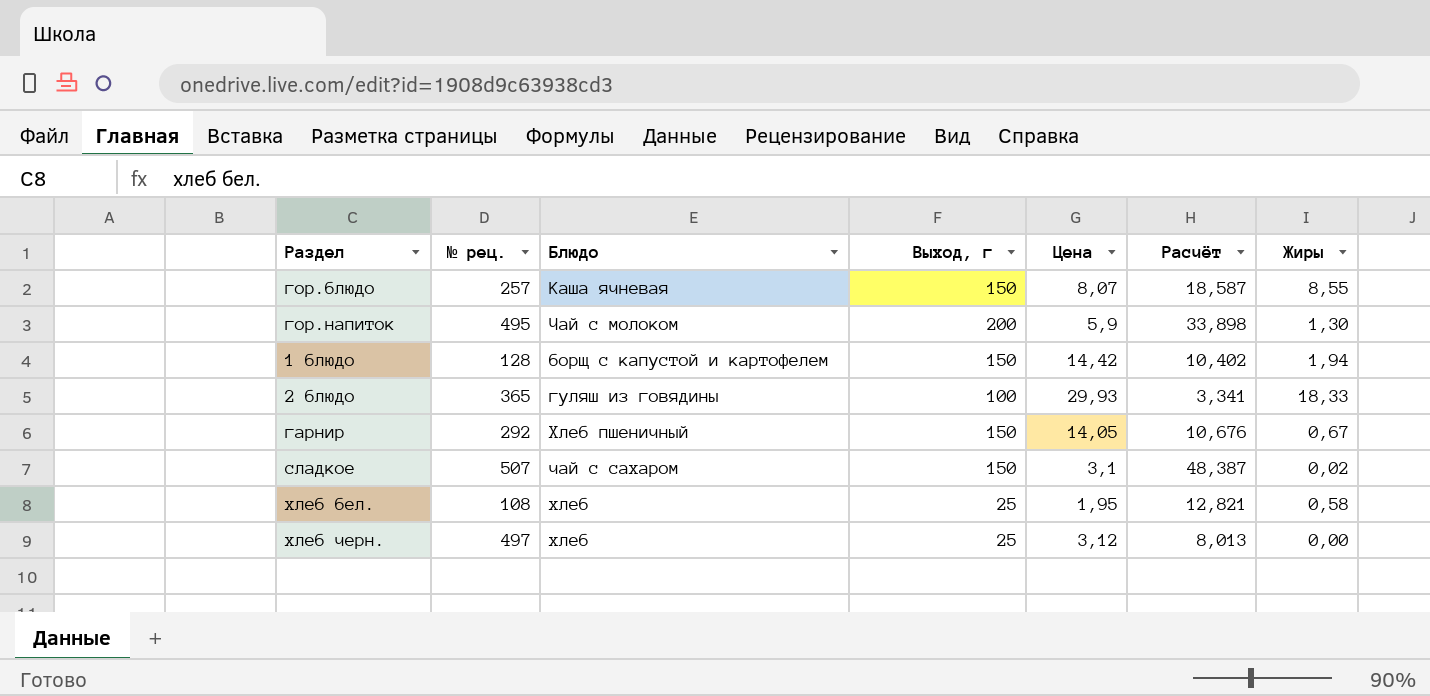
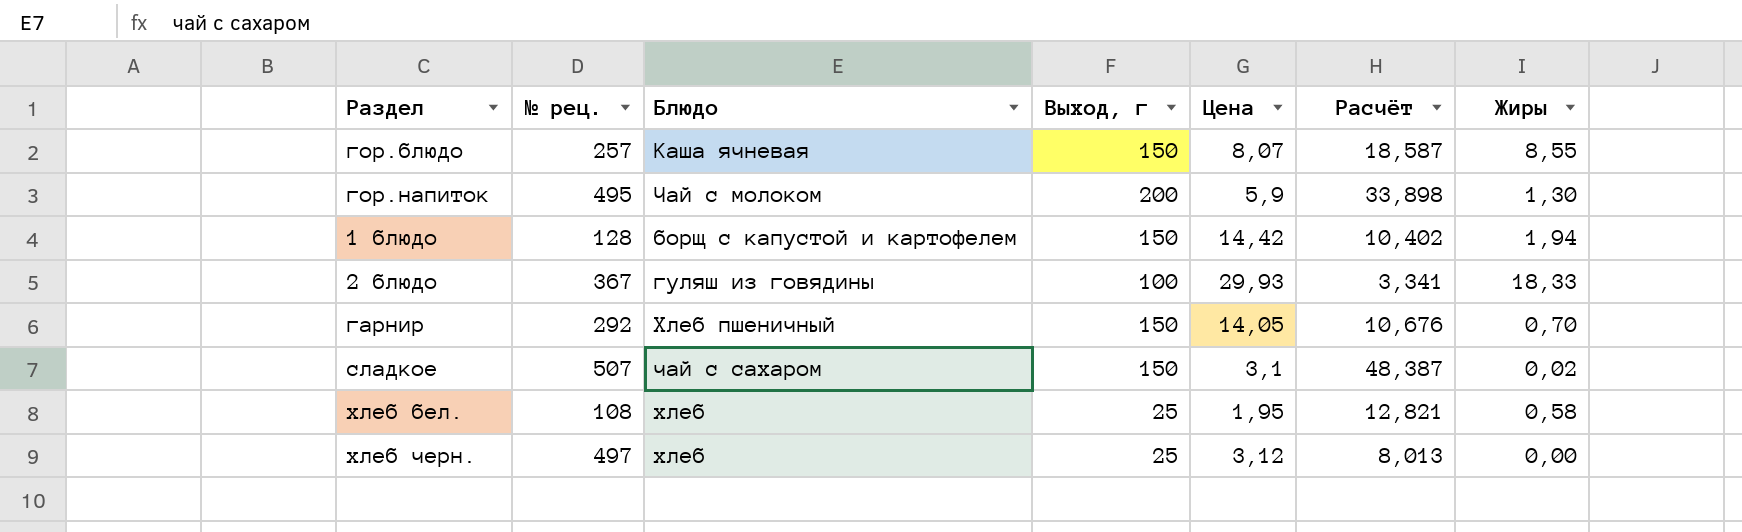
2 блюдо | № рец.: 365 -> 367
гарнир | Жиры: 0,67 -> 0,70

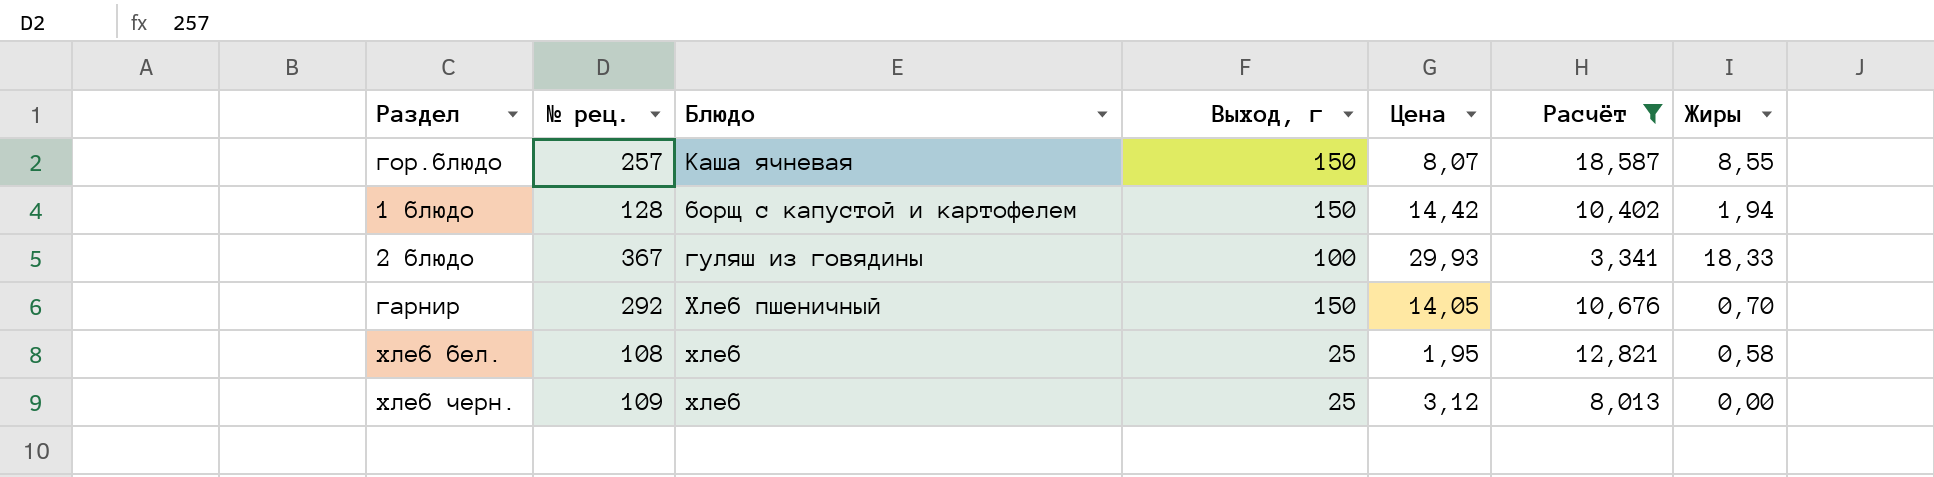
filter: none -> Расчёт <= 18,587
хлеб черн. | № рец.: 497 -> 109

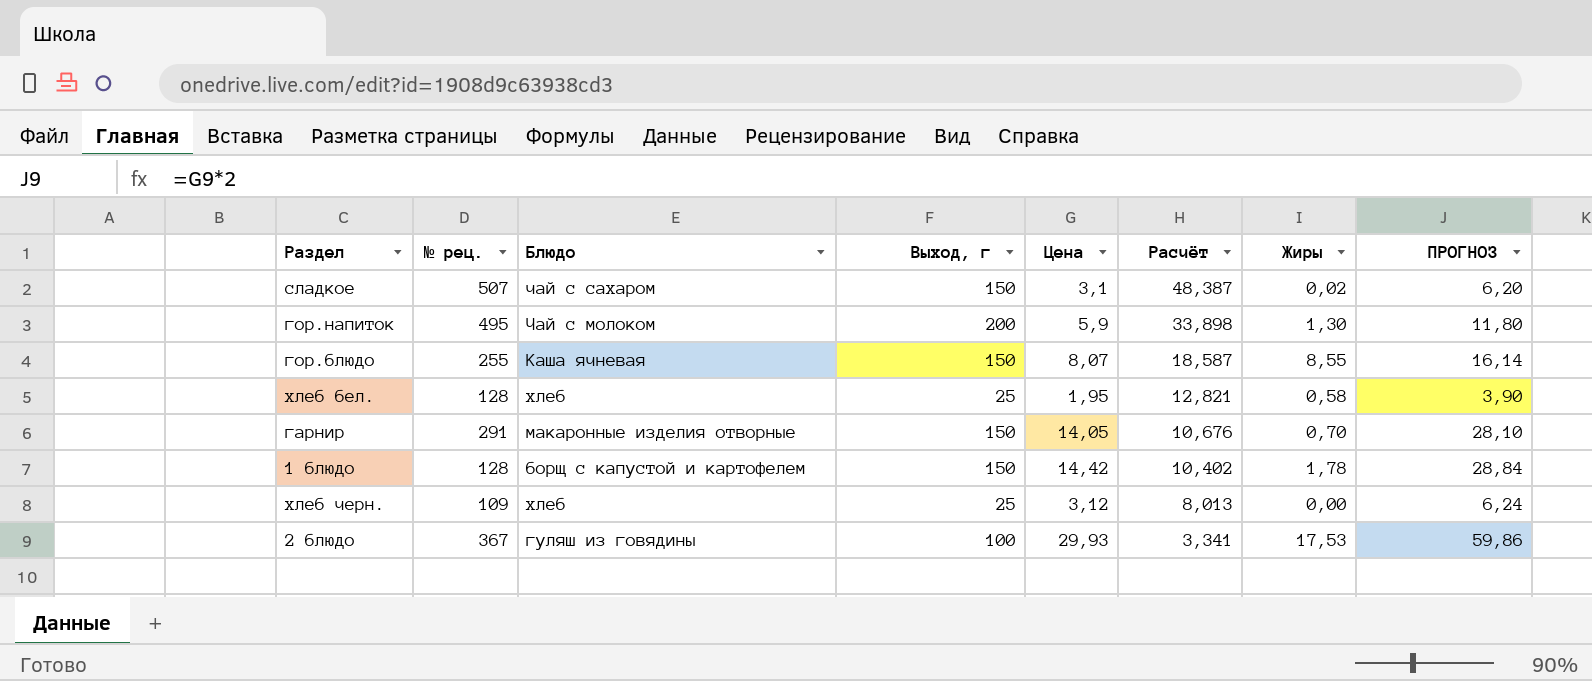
filter: Расчёт <= 18,587 -> none
row order: none -> Расчёт descending
column ПРОГНОЗ | formula: none -> [Цена] * 2
гор.блюдо | № рец.: 257 -> 255
хлеб бел. | № рец.: 108 -> 128
гарнир | № рец.: 292 -> 291
гарнир | Блюдо: Хлеб пшеничный -> макаронные изделия отворные
1 блюдо | Жиры: 1,94 -> 1,78
2 блюдо | Жиры: 18,33 -> 17,53

